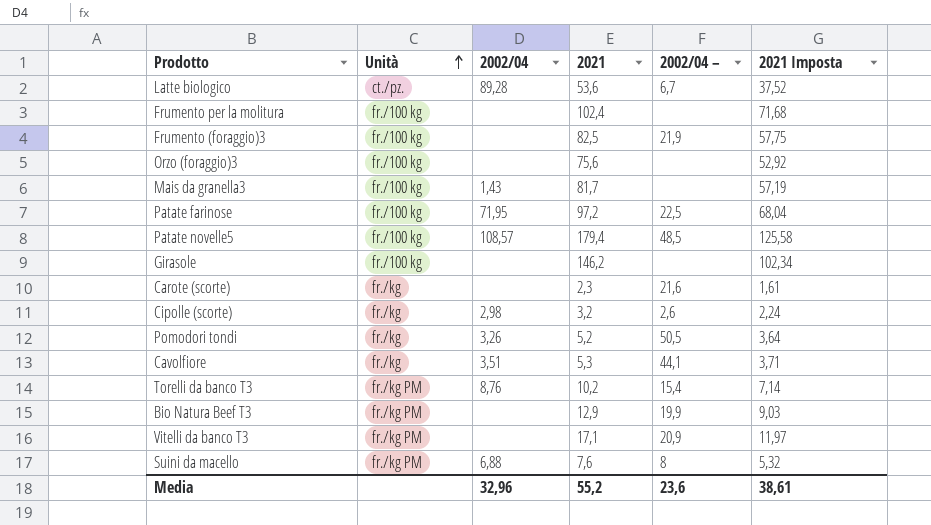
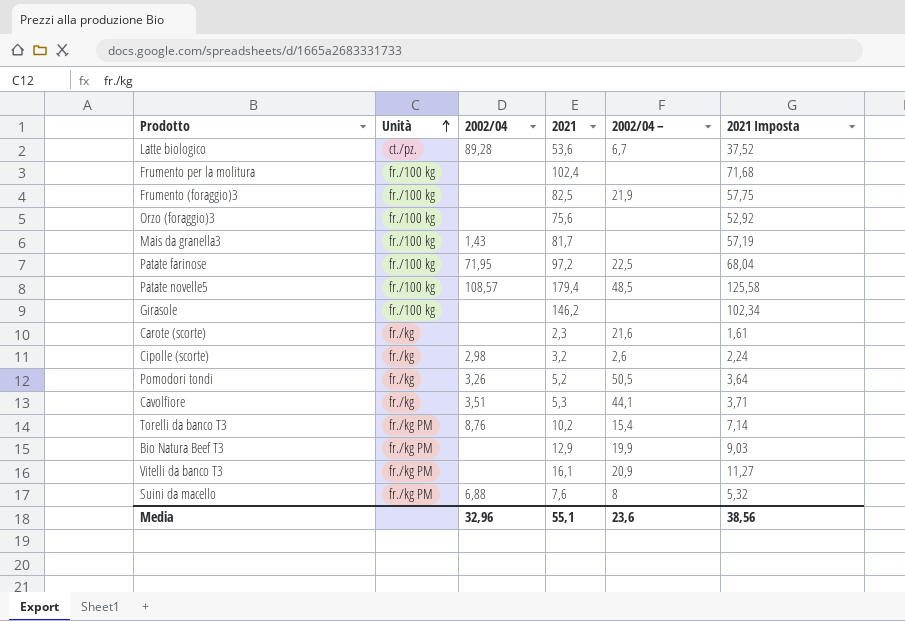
Vitelli da banco T3 | 2021: 17,1 -> 16,1
Vitelli da banco T3 | 2021 Imposta: 11,97 -> 11,27
Media | 2021: 55,2 -> 55,1
Media | 2021 Imposta: 38,61 -> 38,56

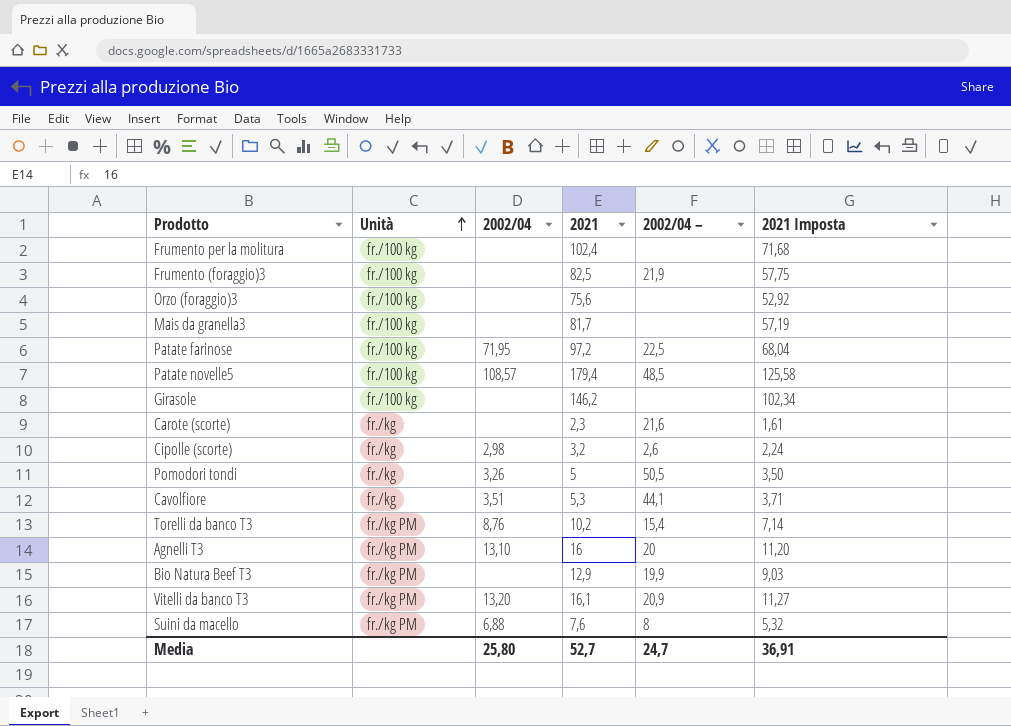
row Latte biologico: ct./pz. | 89,28 | 53,6 | 6,7 | 37,52 -> none
Mais da granella3 | 2002/04: 1,43 -> none
Pomodori tondi | 2021: 5,2 -> 5
Pomodori tondi | 2021 Imposta: 3,64 -> 3,50
row Agnelli T3: none -> fr./kg PM | 13,10 | 16 | 20 | 11,20
Vitelli da banco T3 | 2002/04: none -> 13,20
Media | 2002/04: 32,96 -> 25,80
Media | 2021: 55,1 -> 52,7
Media | 2002/04 –: 23,6 -> 24,7
Media | 2021 Imposta: 38,56 -> 36,91

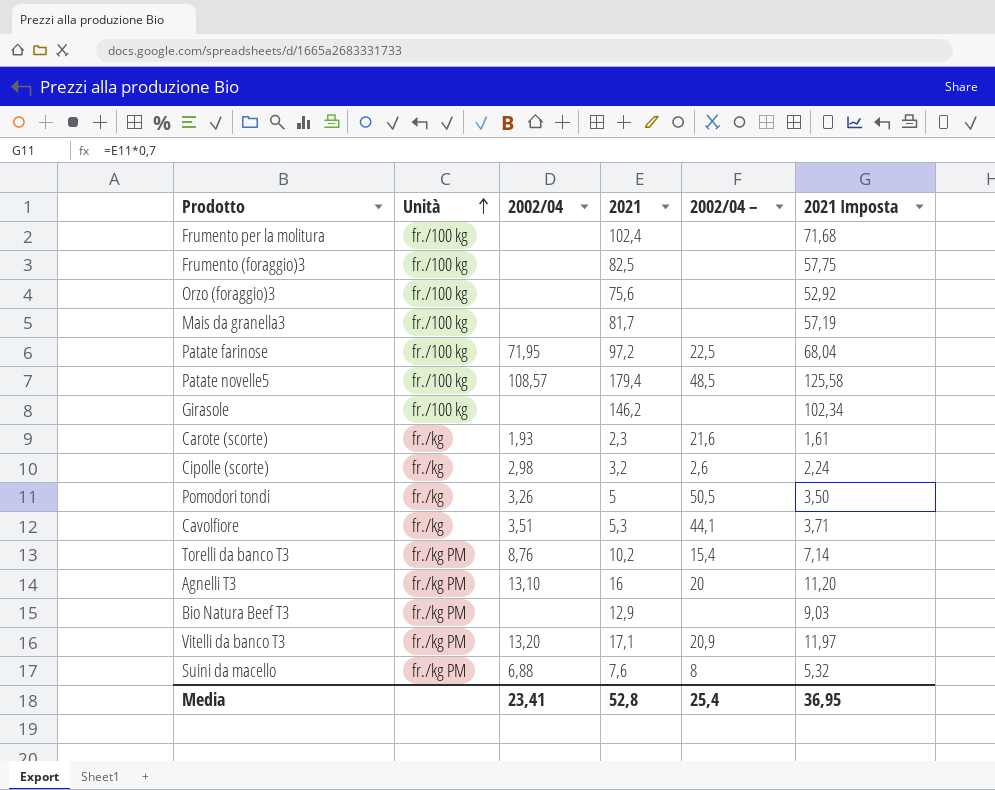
Frumento (foraggio)3 | 2002/04 –: 21,9 -> none
Carote (scorte) | 2002/04: none -> 1,93
Bio Natura Beef T3 | 2002/04 –: 19,9 -> none
Vitelli da banco T3 | 2021: 16,1 -> 17,1
Vitelli da banco T3 | 2021 Imposta: 11,27 -> 11,97
Media | 2002/04: 25,80 -> 23,41
Media | 2021: 52,7 -> 52,8
Media | 2002/04 –: 24,7 -> 25,4
Media | 2021 Imposta: 36,91 -> 36,95

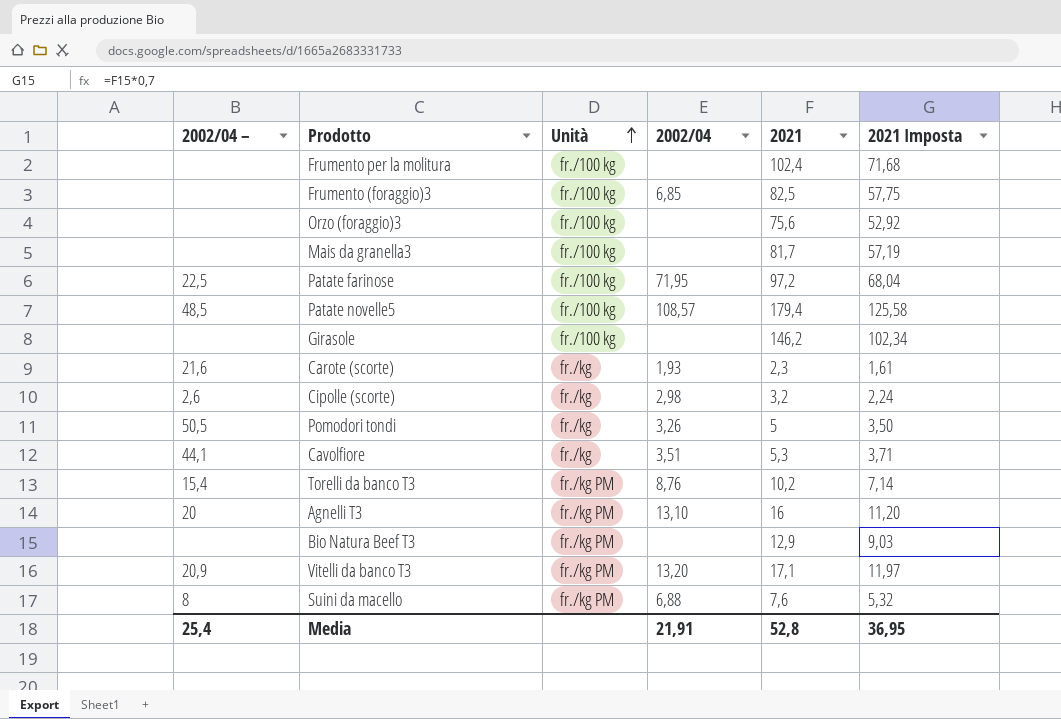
column 2002/04 – | position: 5 -> 1
Frumento (foraggio)3 | 2002/04: none -> 6,85
Media | 2002/04: 23,41 -> 21,91

